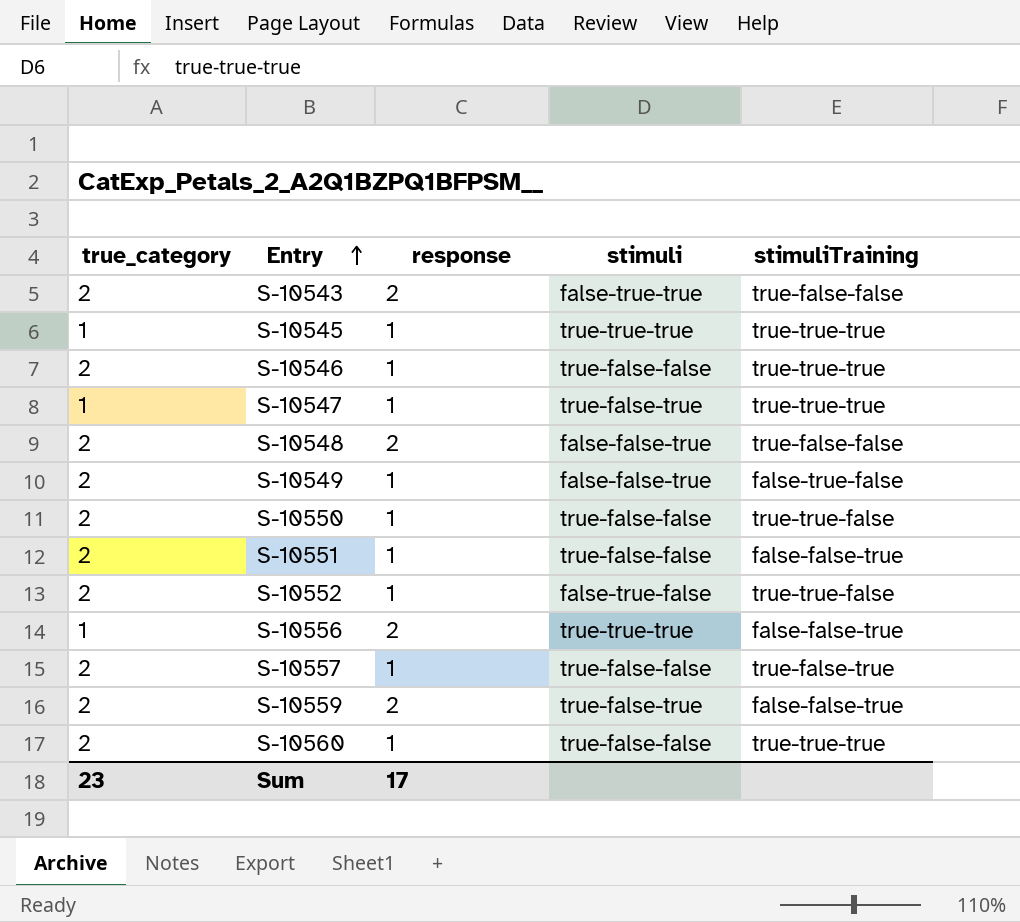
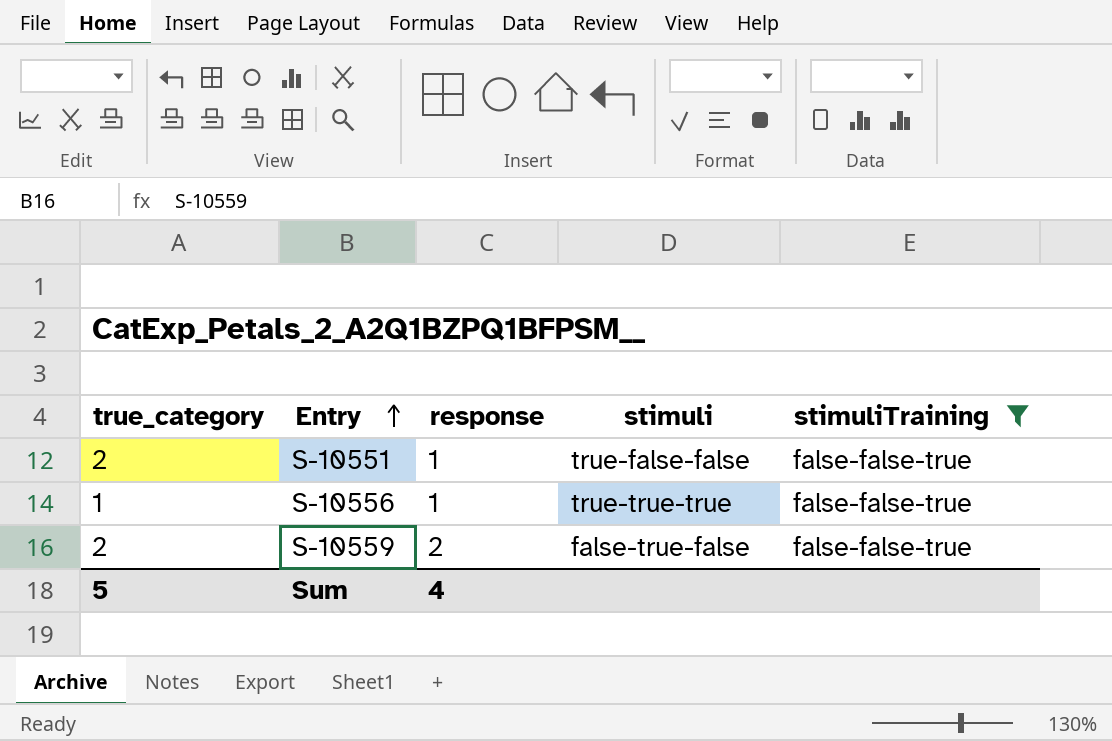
filter: none -> stimuliTraining = false-false-true
S-10556 | response: 2 -> 1
S-10559 | stimuli: true-false-true -> false-true-false
Sum | true_category: 23 -> 5
Sum | response: 17 -> 4

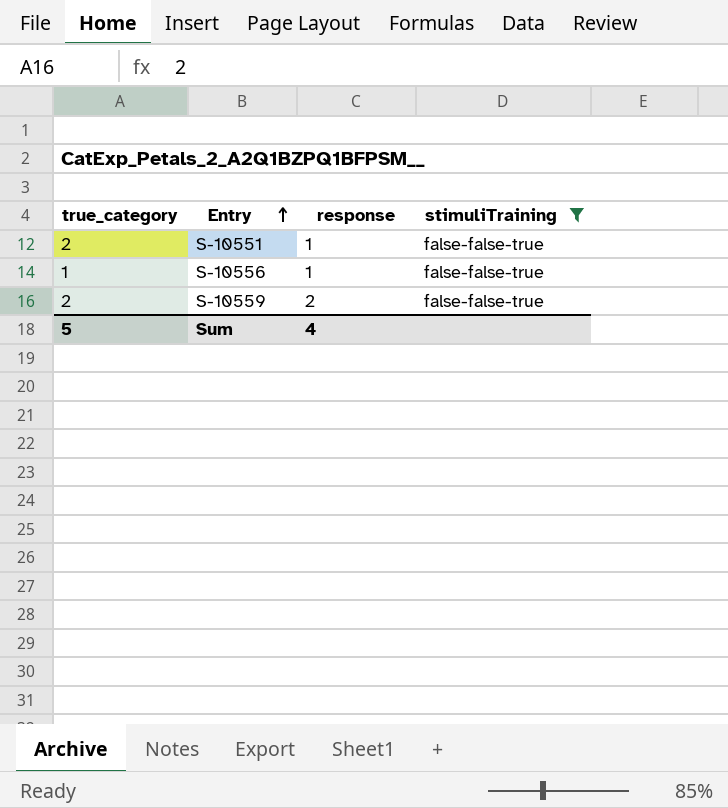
column stimuli | position: 4 -> none

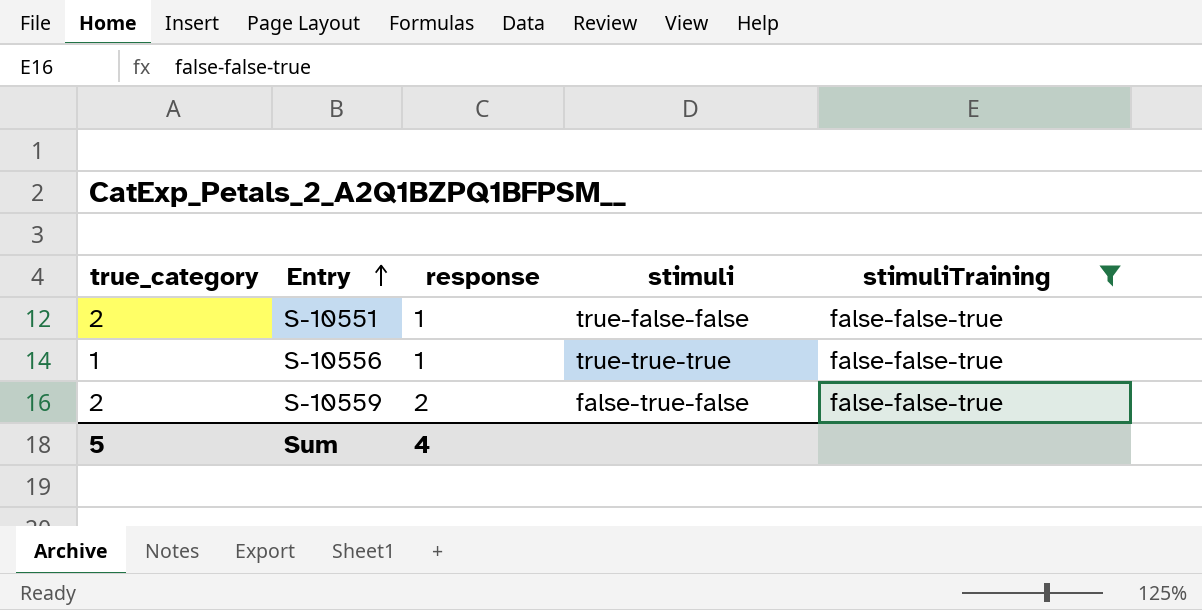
column stimuli | position: none -> 4

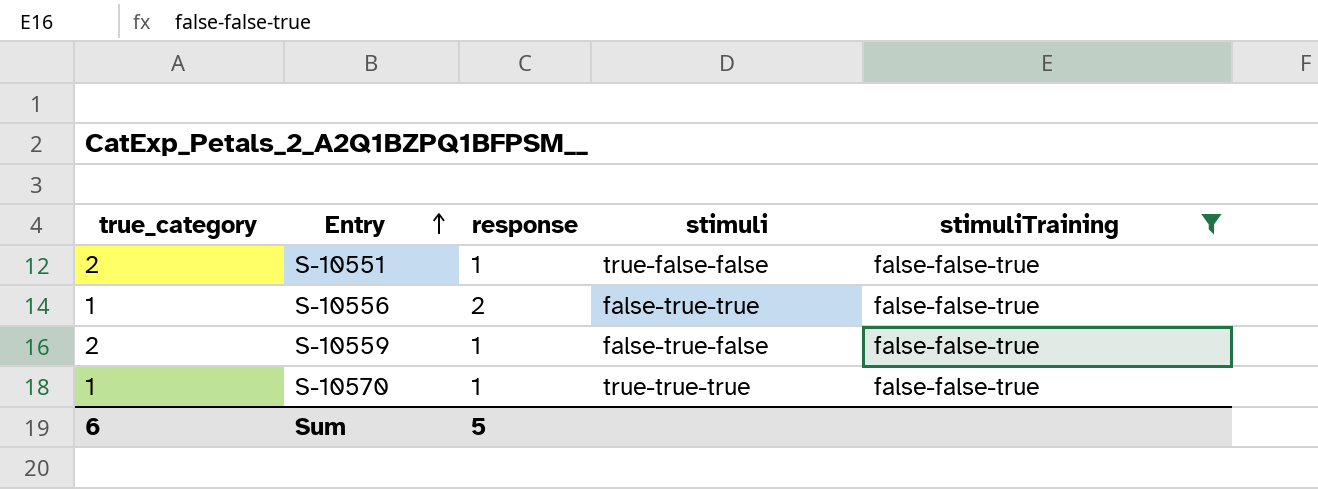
S-10556 | response: 1 -> 2
S-10556 | stimuli: true-true-true -> false-true-true
S-10559 | response: 2 -> 1
row S-10570: none -> 1 | 1 | true-true-true | false-false-true
Sum | true_category: 5 -> 6
Sum | response: 4 -> 5

